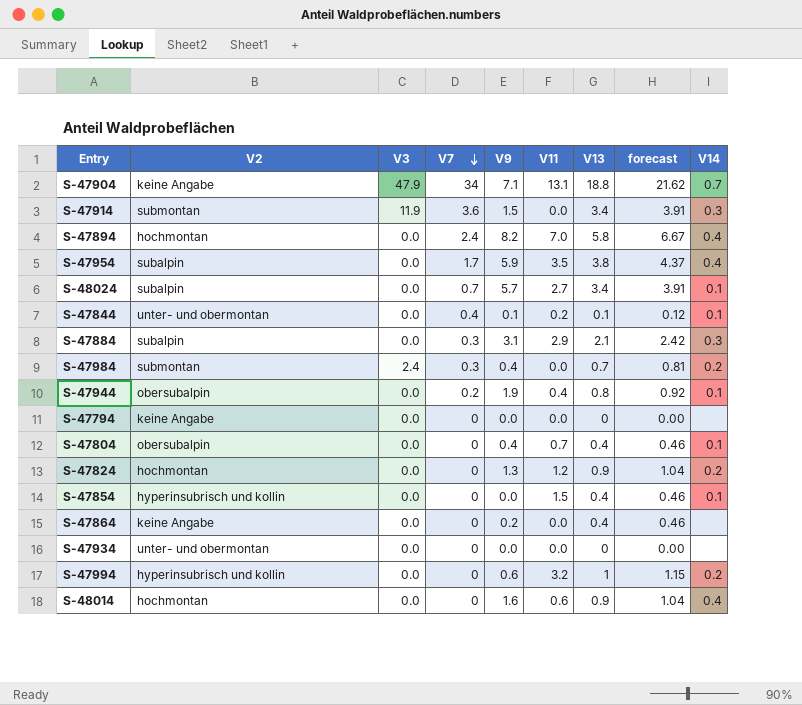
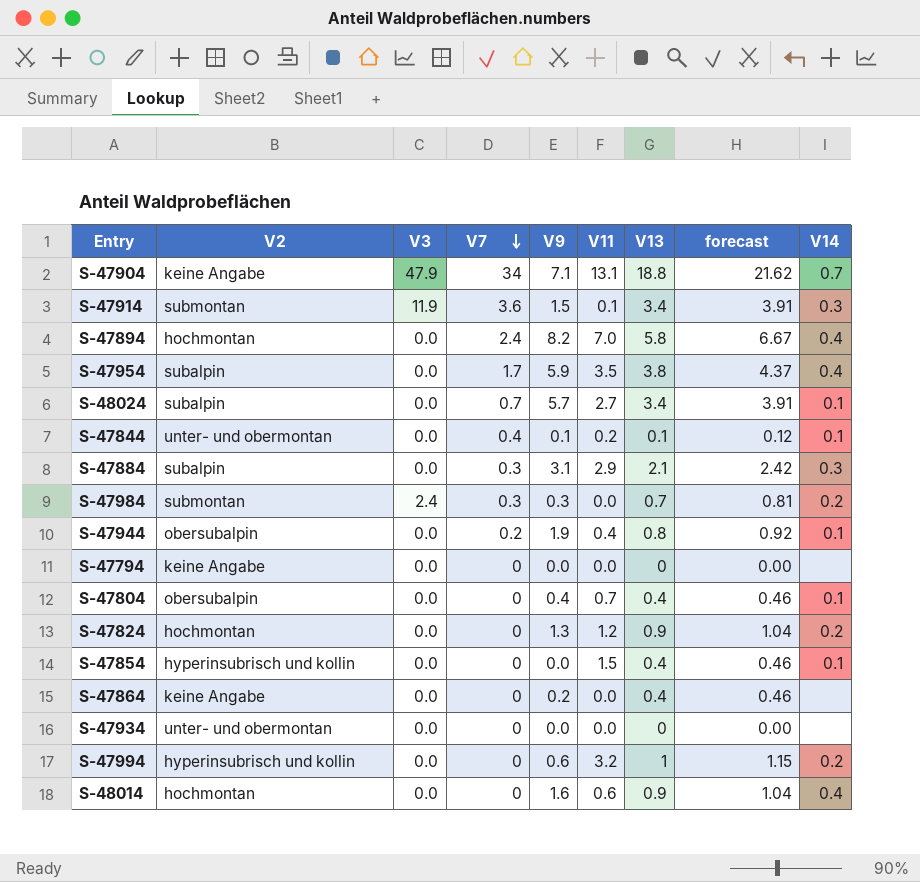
S-47914 | V11: 0.0 -> 0.1
S-47984 | V9: 0.4 -> 0.3

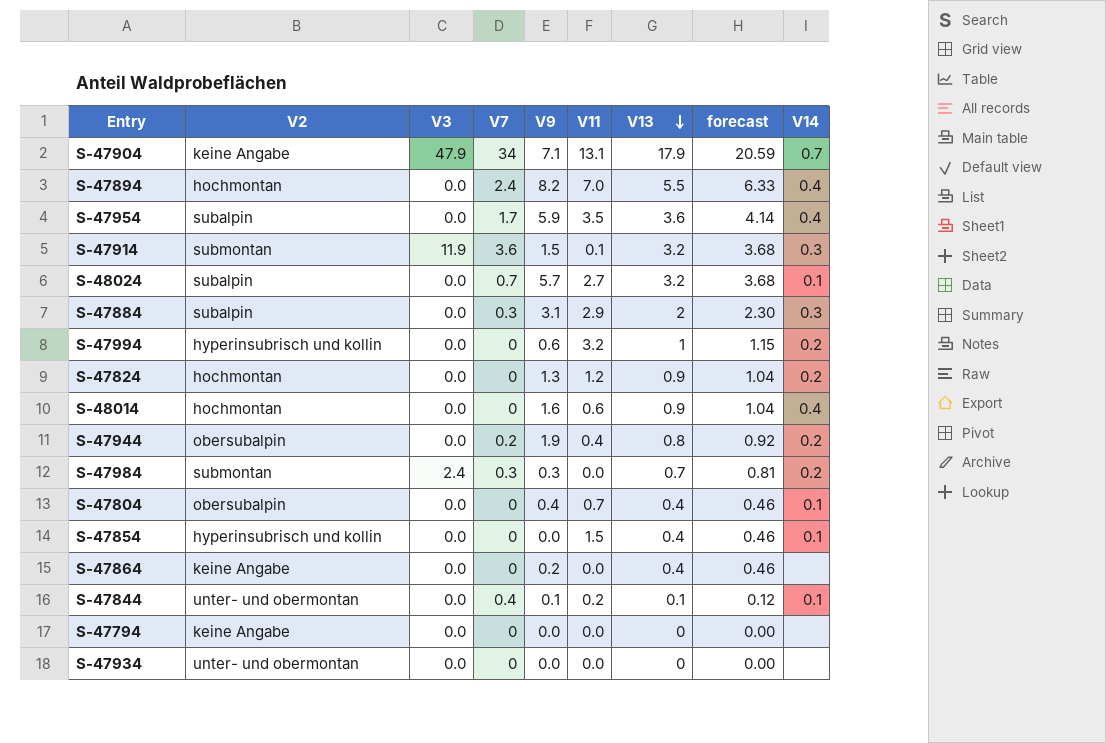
row order: V7 descending -> V13 descending
S-47904 | V13: 18.8 -> 17.9
S-47904 | forecast: 21.62 -> 20.59
S-47894 | V13: 5.8 -> 5.5
S-47894 | forecast: 6.67 -> 6.33
S-47954 | V13: 3.8 -> 3.6
S-47954 | forecast: 4.37 -> 4.14
S-47914 | V13: 3.4 -> 3.2
S-47914 | forecast: 3.91 -> 3.68
S-48024 | V13: 3.4 -> 3.2
S-48024 | forecast: 3.91 -> 3.68
S-47884 | V13: 2.1 -> 2
S-47884 | forecast: 2.42 -> 2.30
S-47944 | V14: 0.1 -> 0.2

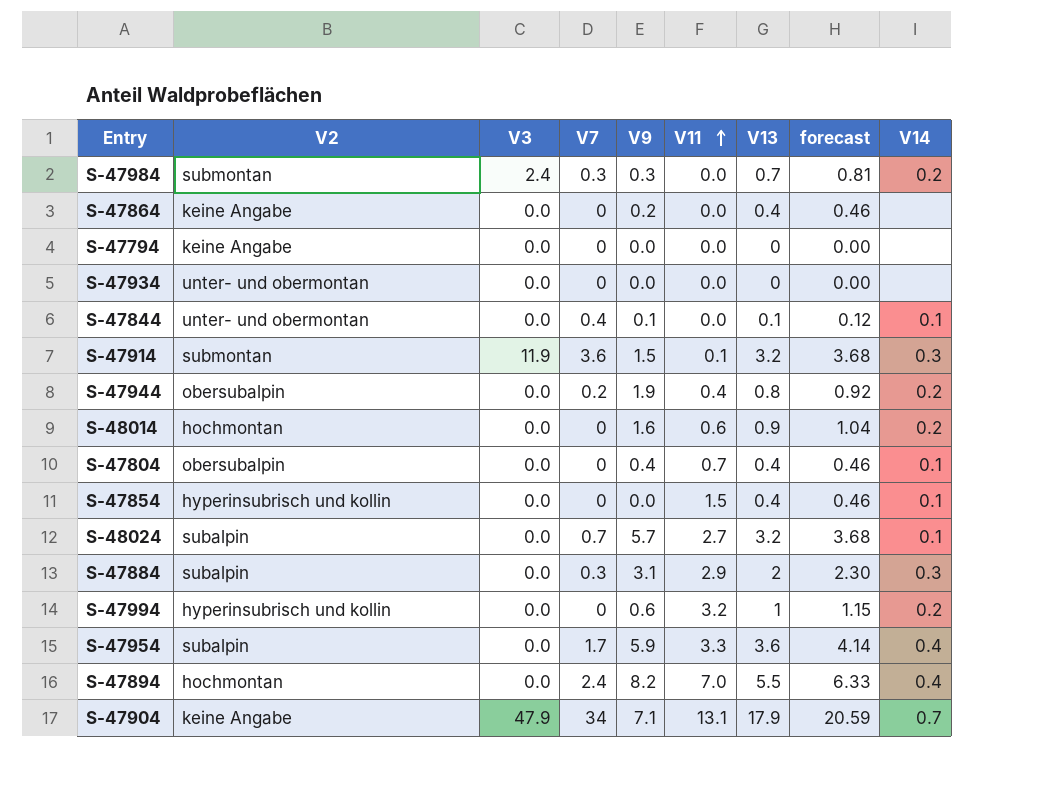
row order: V13 descending -> V11 ascending
row S-47824: hochmontan | 0.0 | 0 | 1.3 | 1.2 | 0.9 | 1.04 | 0.2 -> none
S-47844 | V11: 0.2 -> 0.0
S-48014 | V14: 0.4 -> 0.2
S-47954 | V11: 3.5 -> 3.3

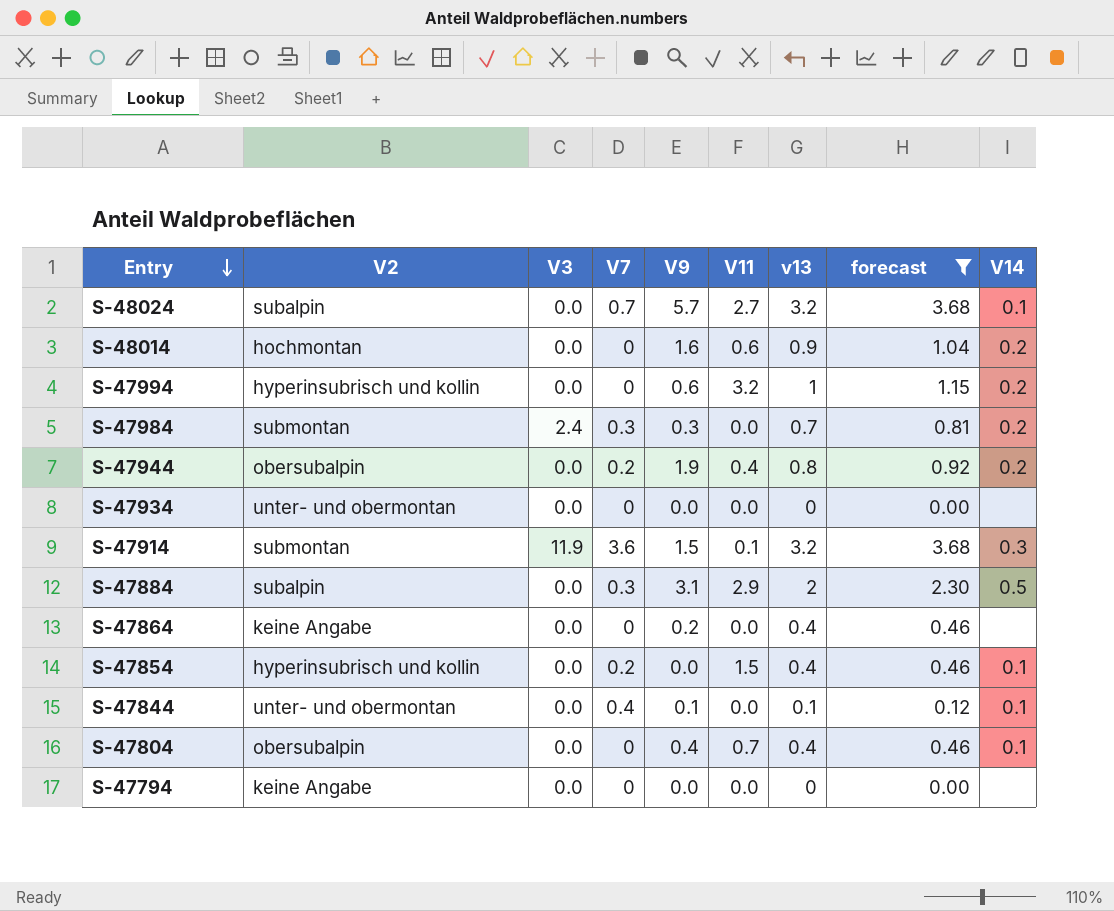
filter: none -> forecast <= 3.68
row order: V11 ascending -> Entry descending
column name: V13 -> v13
S-47884 | V14: 0.3 -> 0.5
S-47854 | V7: 0 -> 0.2

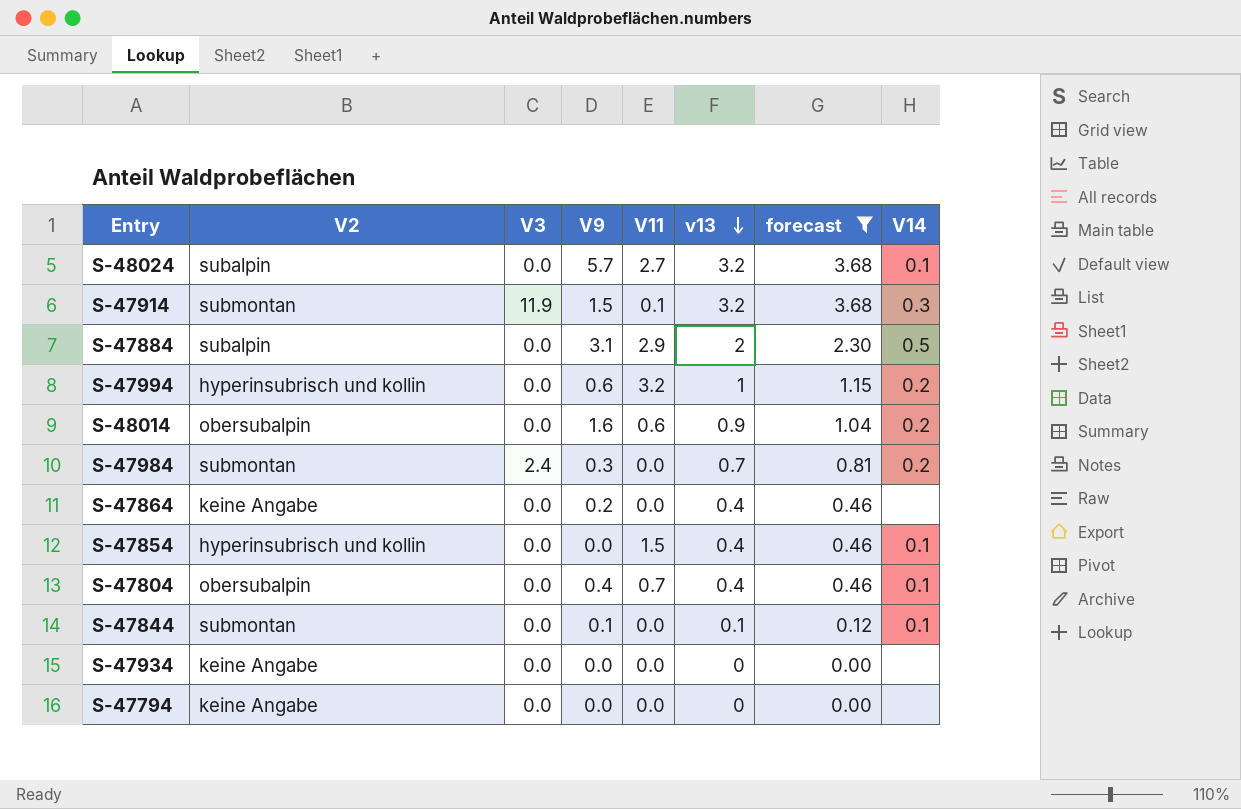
row order: Entry descending -> v13 descending
column V7 | position: 4 -> none
row S-47944: obersubalpin | 0.0 | 0.2 | 1.9 | 0.4 | 0.8 | 0.92 | 0.2 -> none
S-48014 | V2: hochmontan -> obersubalpin
S-47844 | V2: unter- und obermontan -> submontan
S-47934 | V2: unter- und obermontan -> keine Angabe

